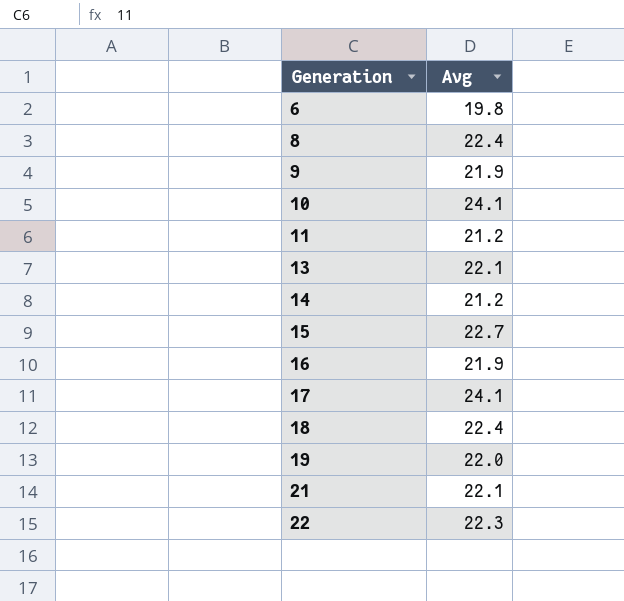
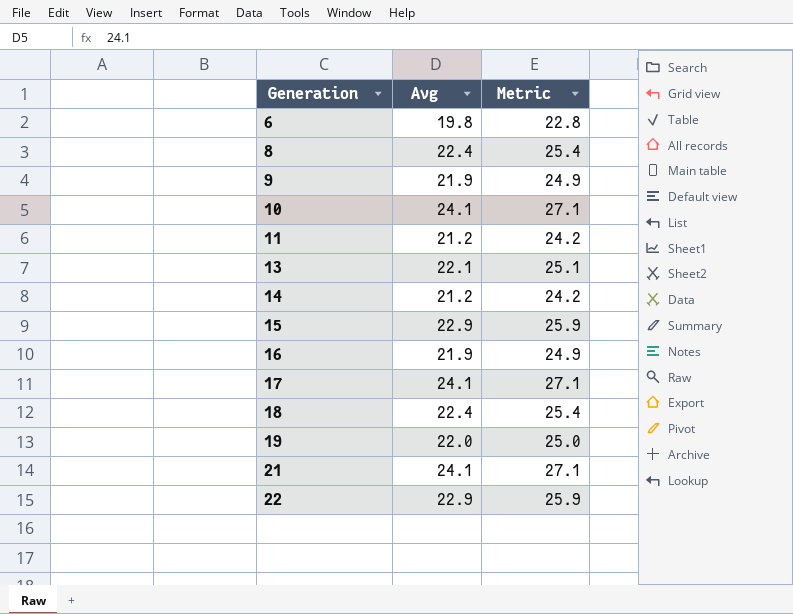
column Metric | formula: none -> [Avg] + 3
15 | Avg: 22.7 -> 22.9
21 | Avg: 22.1 -> 24.1
22 | Avg: 22.3 -> 22.9

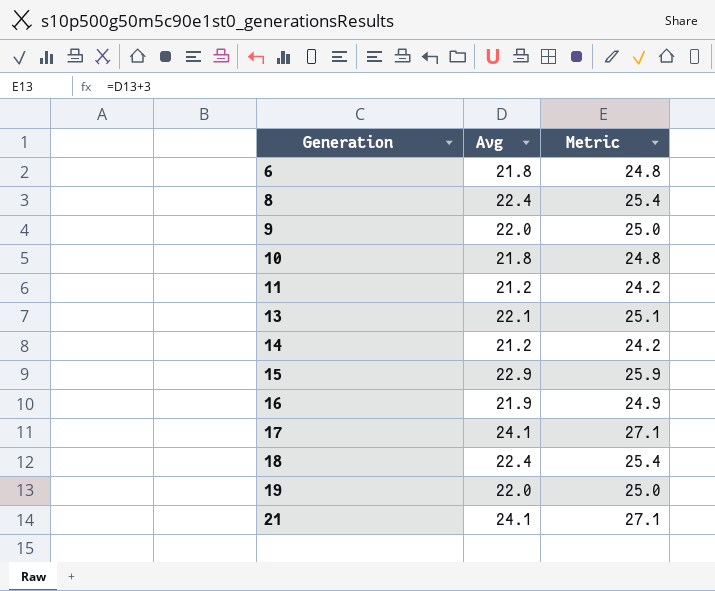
row 22: 22.9 | 25.9 -> none
6 | Avg: 19.8 -> 21.8
6 | Metric: 22.8 -> 24.8
9 | Avg: 21.9 -> 22.0
9 | Metric: 24.9 -> 25.0
10 | Avg: 24.1 -> 21.8
10 | Metric: 27.1 -> 24.8

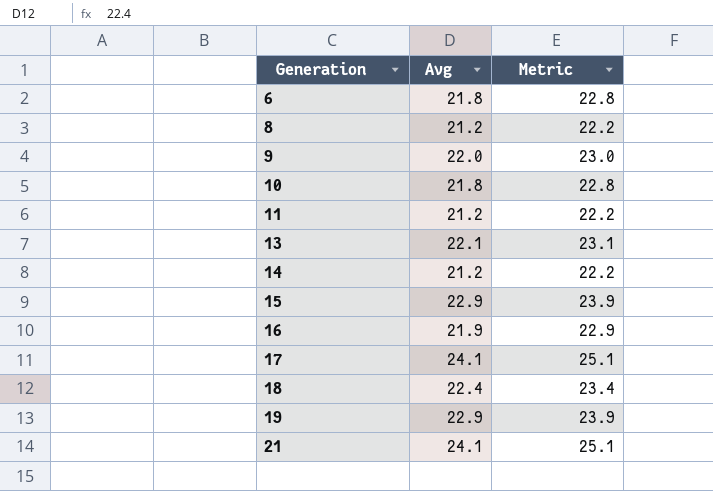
column Metric | formula: [Avg] + 3 -> [Avg] + 1
8 | Avg: 22.4 -> 21.2
19 | Avg: 22.0 -> 22.9

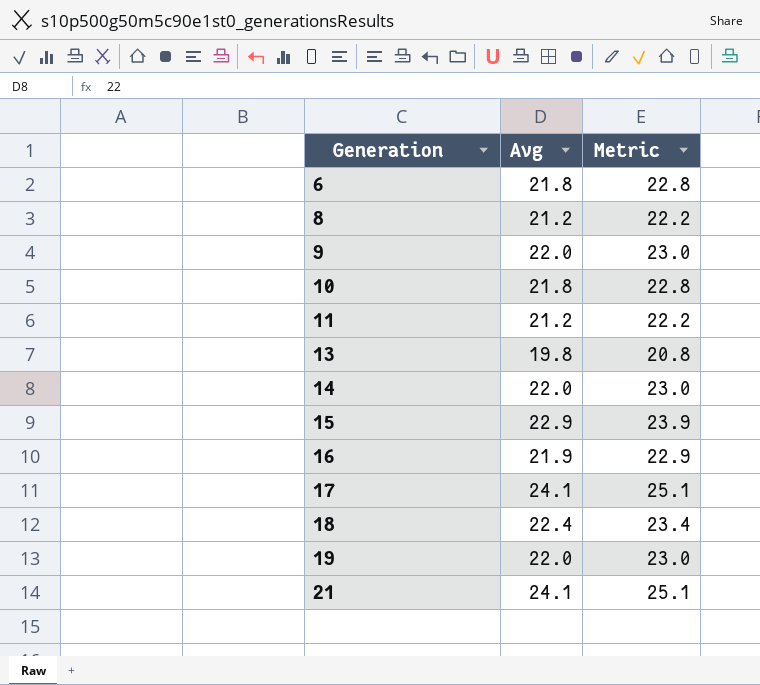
13 | Avg: 22.1 -> 19.8
13 | Metric: 23.1 -> 20.8
14 | Avg: 21.2 -> 22.0
14 | Metric: 22.2 -> 23.0
19 | Avg: 22.9 -> 22.0
19 | Metric: 23.9 -> 23.0

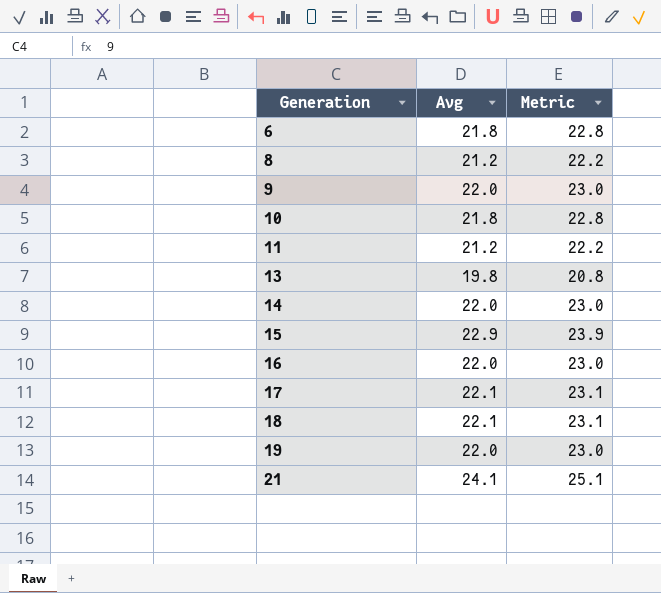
16 | Avg: 21.9 -> 22.0
16 | Metric: 22.9 -> 23.0
17 | Avg: 24.1 -> 22.1
17 | Metric: 25.1 -> 23.1
18 | Avg: 22.4 -> 22.1
18 | Metric: 23.4 -> 23.1

